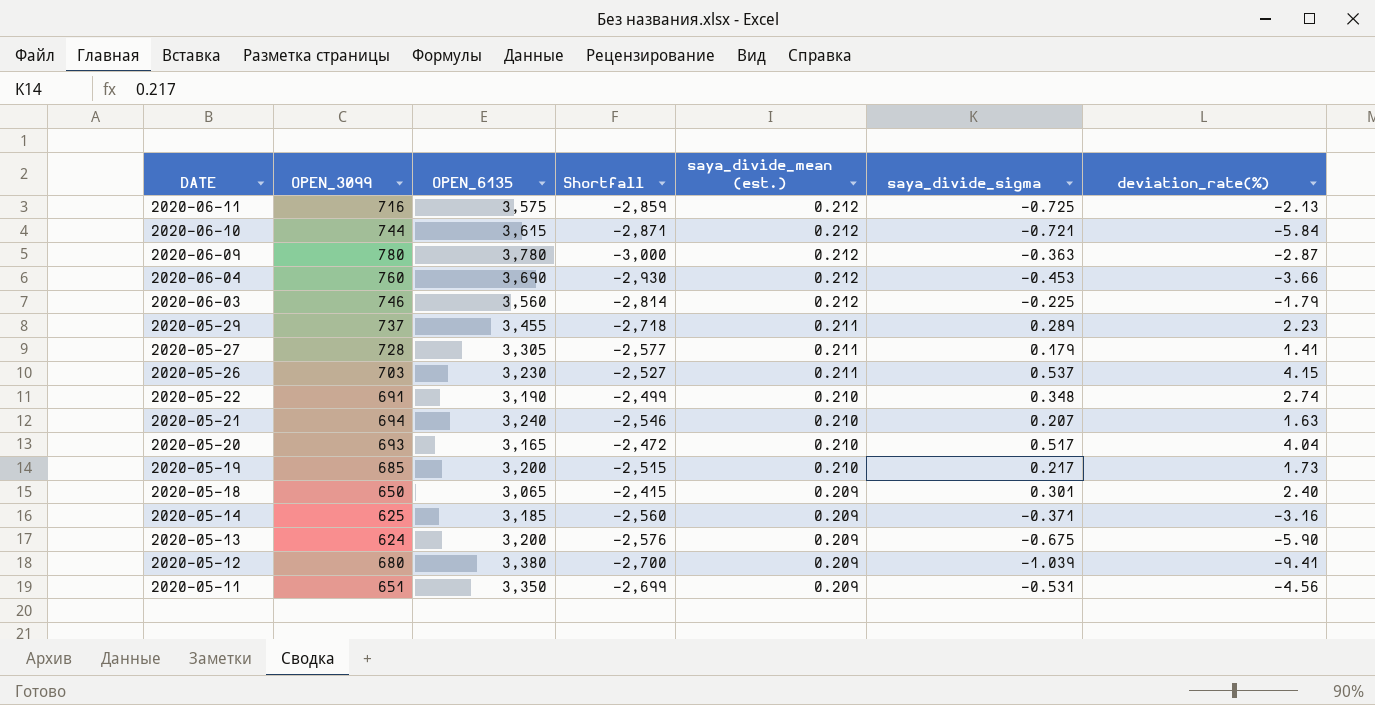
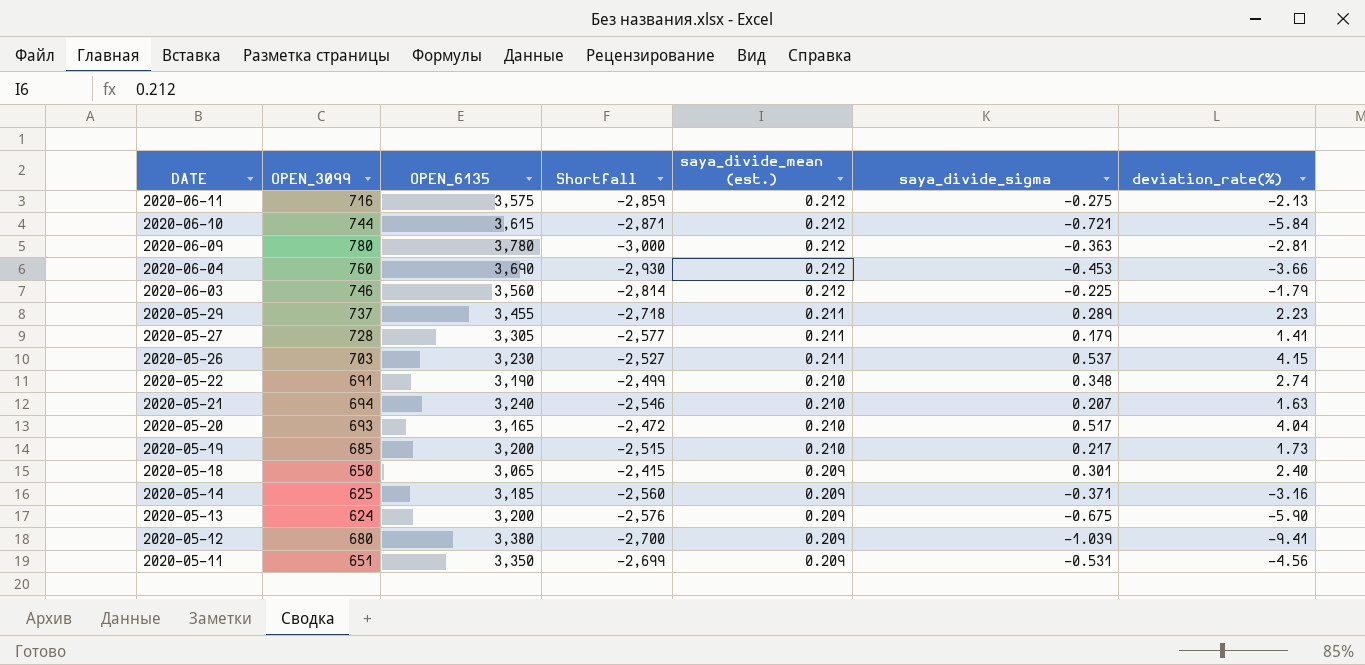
2020-06-11 | saya_divide_sigma: -0.725 -> -0.275
2020-06-09 | deviation_rate(%): -2.87 -> -2.81

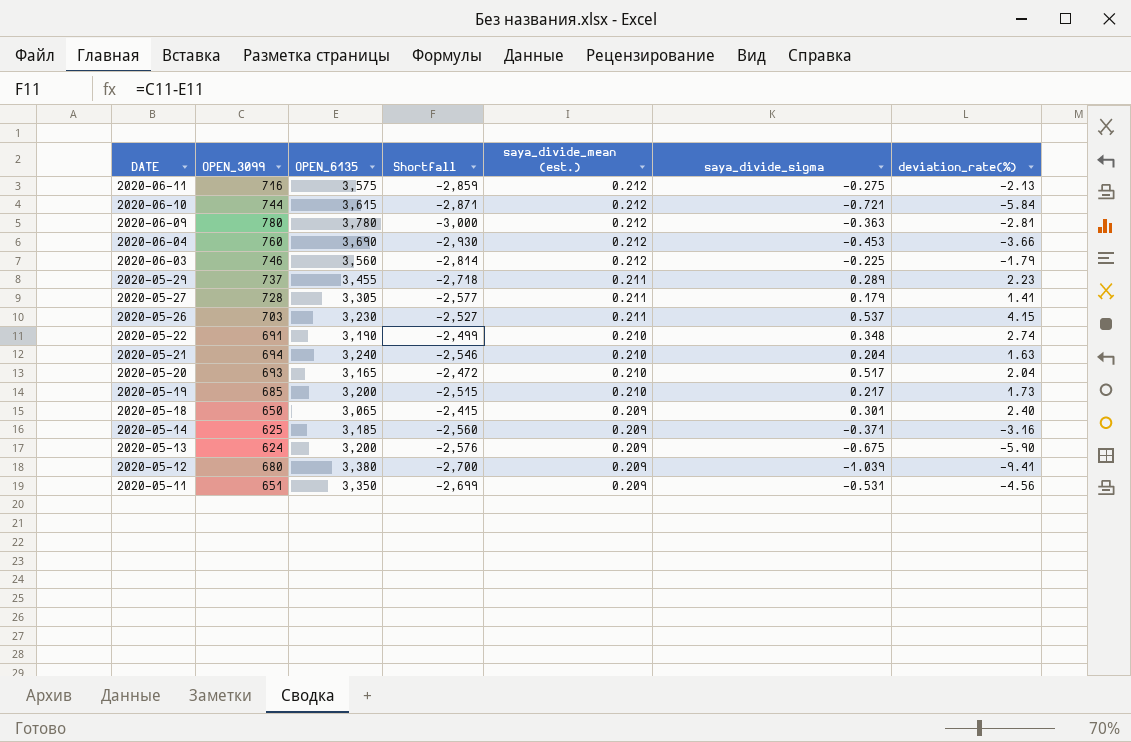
2020-05-21 | saya_divide_sigma: 0.207 -> 0.204
2020-05-20 | deviation_rate(%): 4.04 -> 2.04

